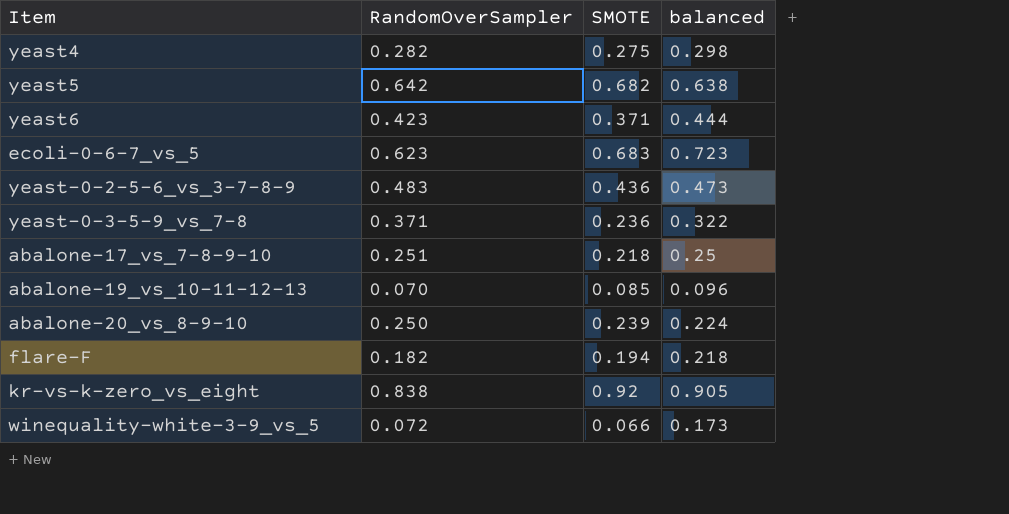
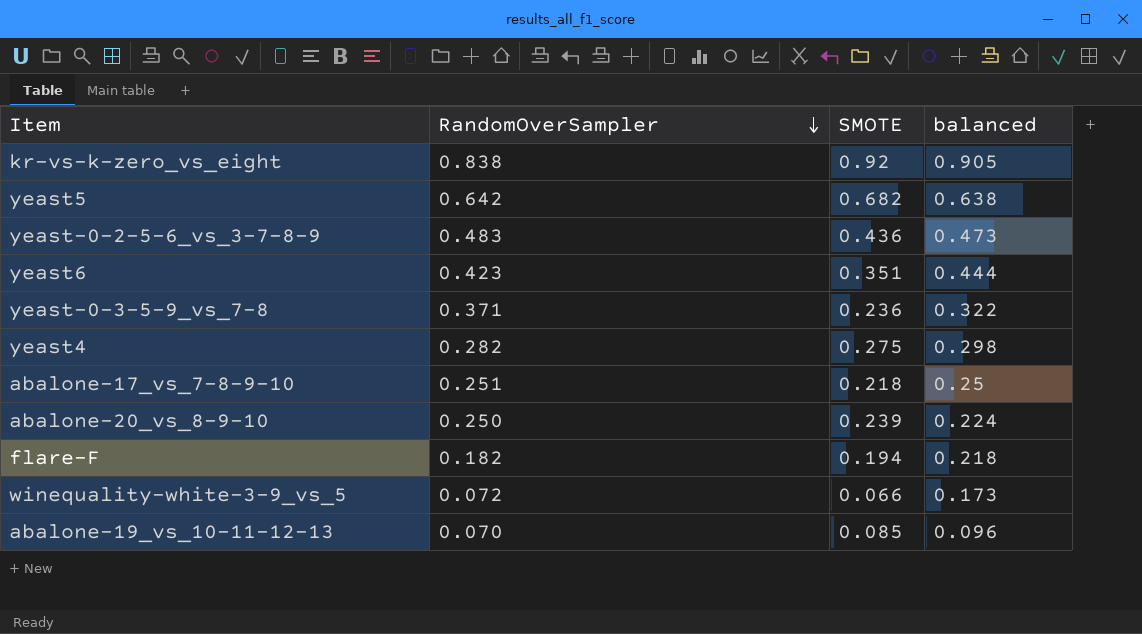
row order: none -> RandomOverSampler descending
row ecoli-0-6-7_vs_5: 0.623 | 0.683 | 0.723 -> none
yeast6 | SMOTE: 0.371 -> 0.351

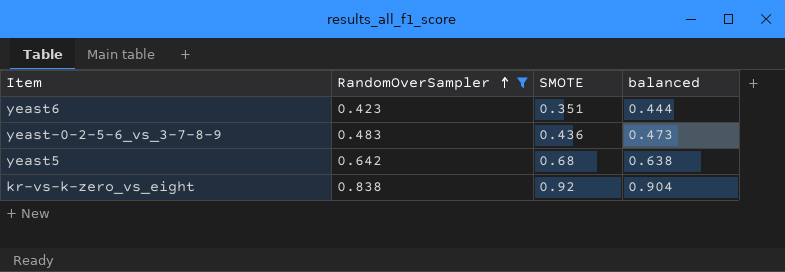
filter: none -> RandomOverSampler >= 0.423
row order: RandomOverSampler descending -> RandomOverSampler ascending
yeast5 | SMOTE: 0.682 -> 0.68
kr-vs-k-zero_vs_eight | balanced: 0.905 -> 0.904

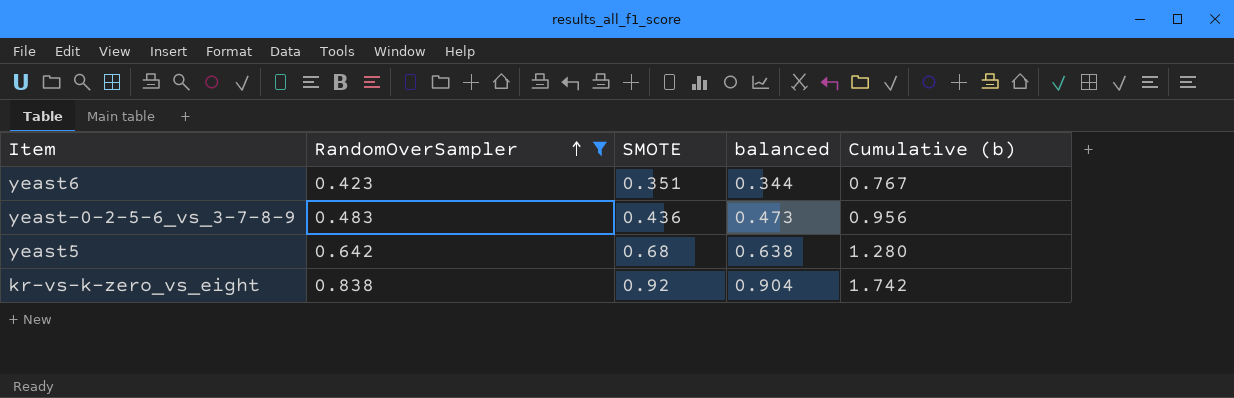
column Cumulative (b) | formula: none -> [RandomOverSampler] + [balanced]
yeast6 | balanced: 0.444 -> 0.344

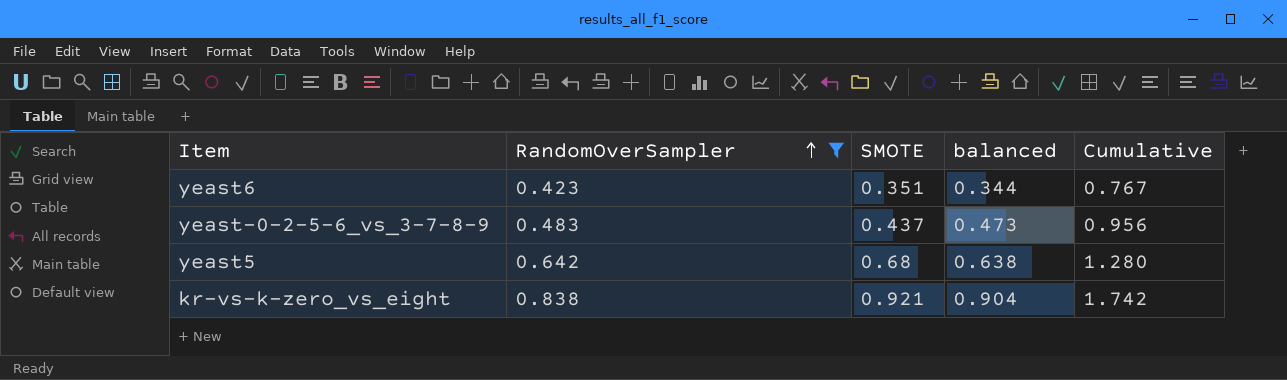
column name: Cumulative (b) -> Cumulative
yeast-0-2-5-6_vs_3-7-8-9 | SMOTE: 0.436 -> 0.437
kr-vs-k-zero_vs_eight | SMOTE: 0.92 -> 0.921

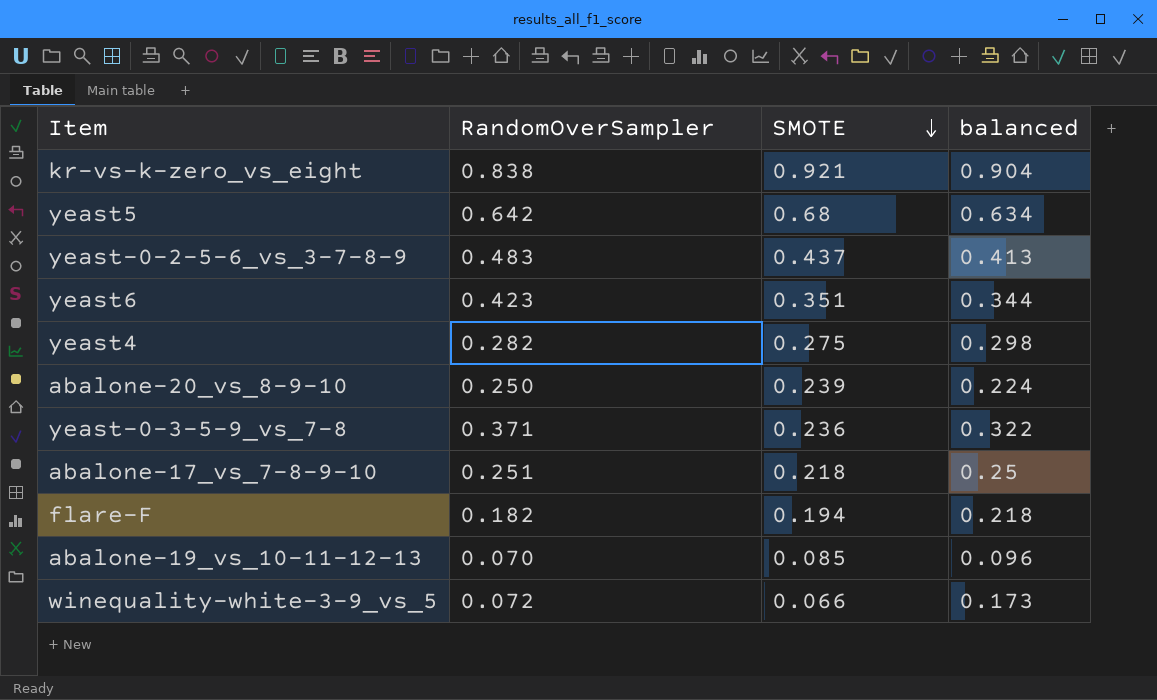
filter: RandomOverSampler >= 0.423 -> none
row order: RandomOverSampler ascending -> SMOTE descending
column Cumulative | formula: [RandomOverSampler] + [balanced] -> none
yeast5 | balanced: 0.638 -> 0.634
yeast-0-2-5-6_vs_3-7-8-9 | balanced: 0.473 -> 0.413

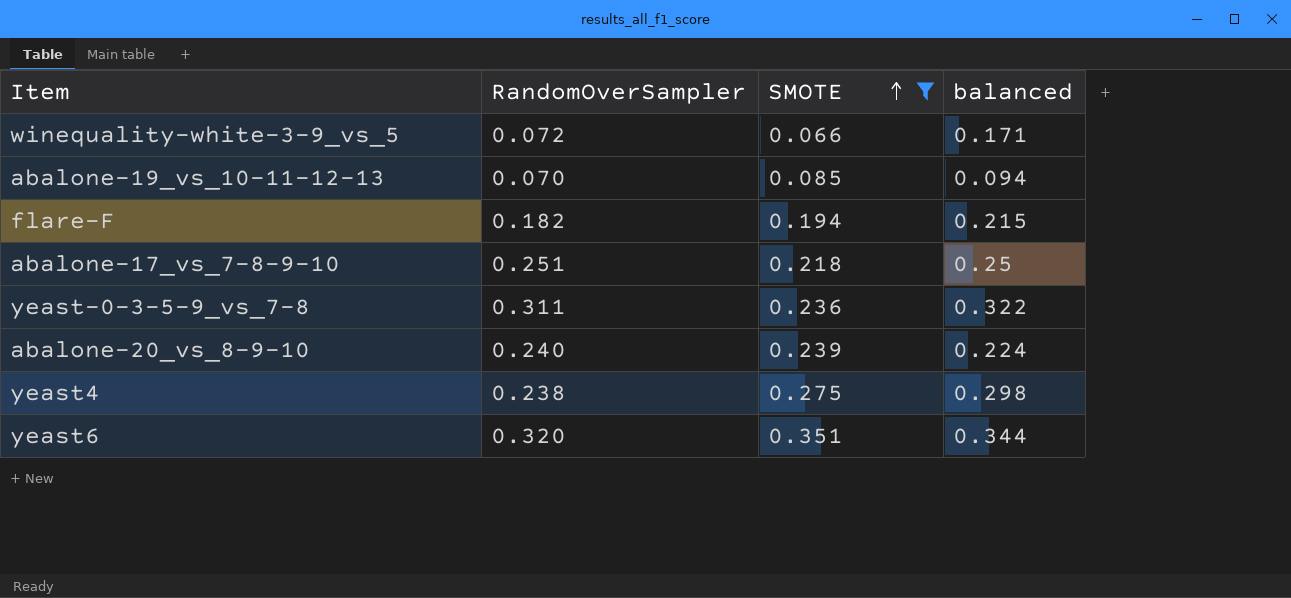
filter: none -> SMOTE <= 0.351
row order: SMOTE descending -> SMOTE ascending
winequality-white-3-9_vs_5 | balanced: 0.173 -> 0.171
abalone-19_vs_10-11-12-13 | balanced: 0.096 -> 0.094
flare-F | balanced: 0.218 -> 0.215
yeast-0-3-5-9_vs_7-8 | RandomOverSampler: 0.371 -> 0.311
abalone-20_vs_8-9-10 | RandomOverSampler: 0.250 -> 0.240
yeast4 | RandomOverSampler: 0.282 -> 0.238
yeast6 | RandomOverSampler: 0.423 -> 0.320

